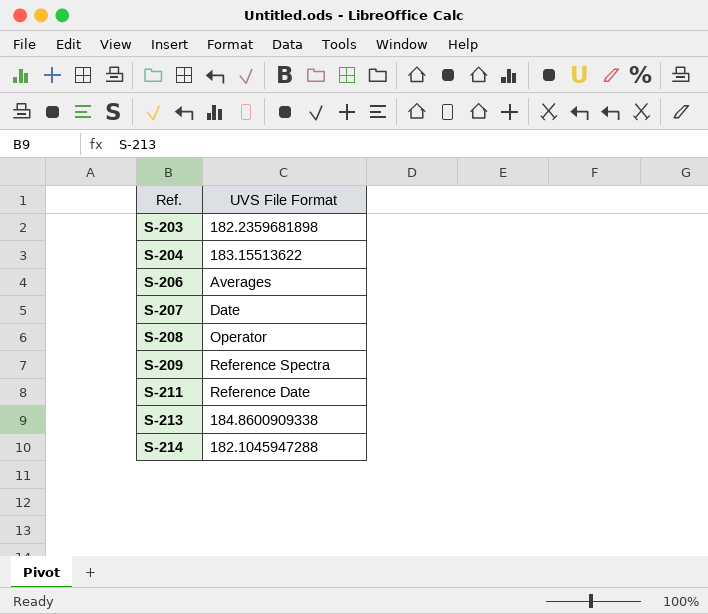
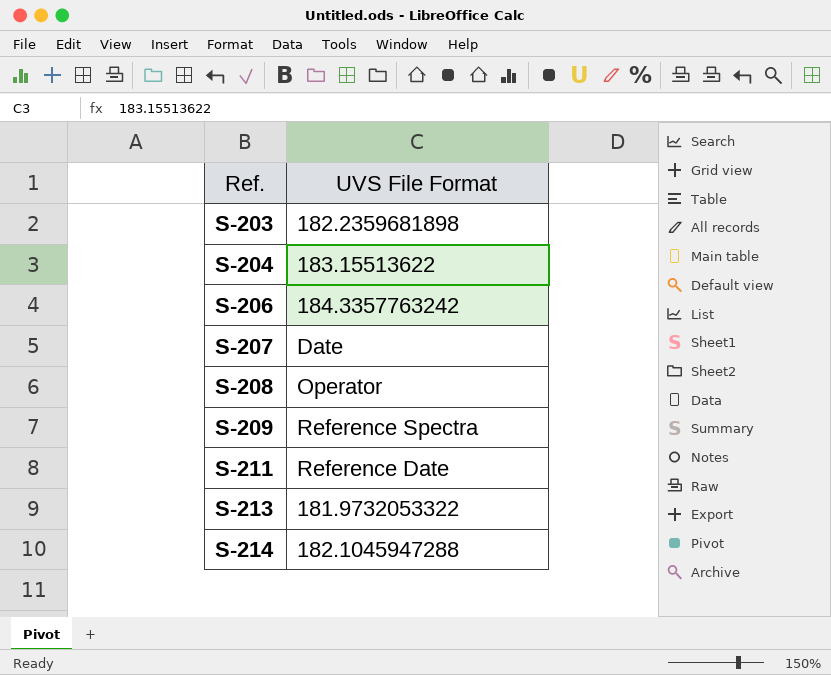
S-206 | UVS File Format: Averages -> 184.3357763242
S-213 | UVS File Format: 184.8600909338 -> 181.9732053322

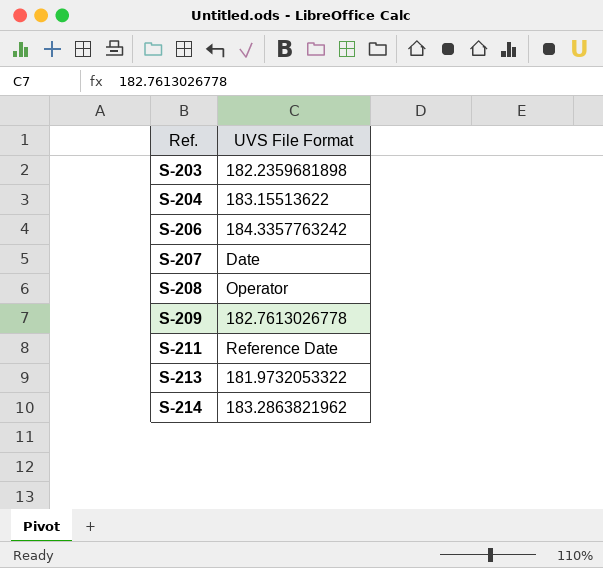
S-209 | UVS File Format: Reference Spectra -> 182.7613026778
S-214 | UVS File Format: 182.1045947288 -> 183.2863821962

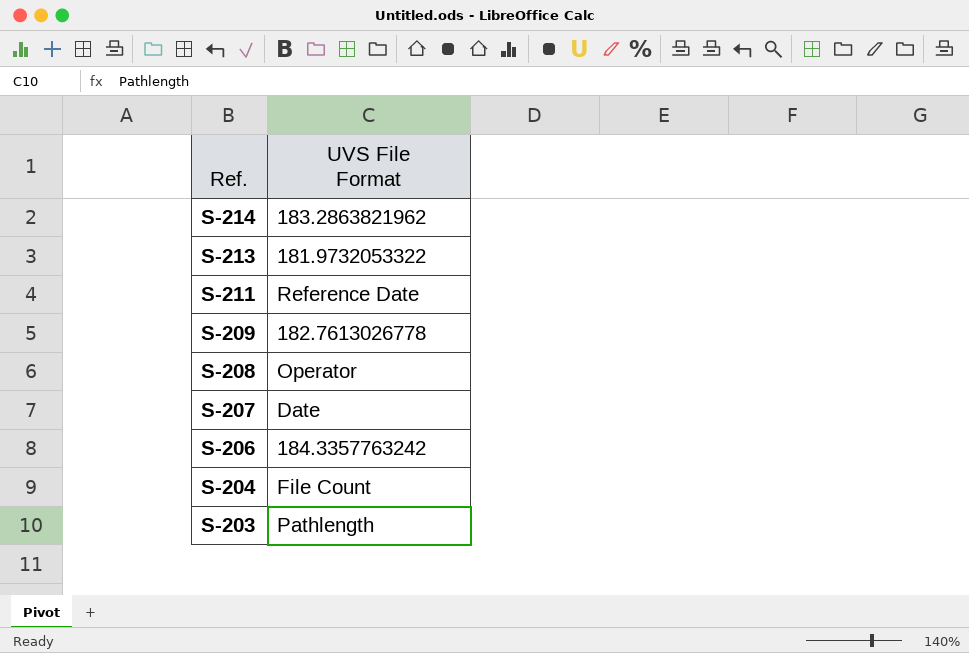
row order: Ref. ascending -> Ref. descending
S-204 | UVS File Format: 183.15513622 -> File Count
S-203 | UVS File Format: 182.2359681898 -> Pathlength

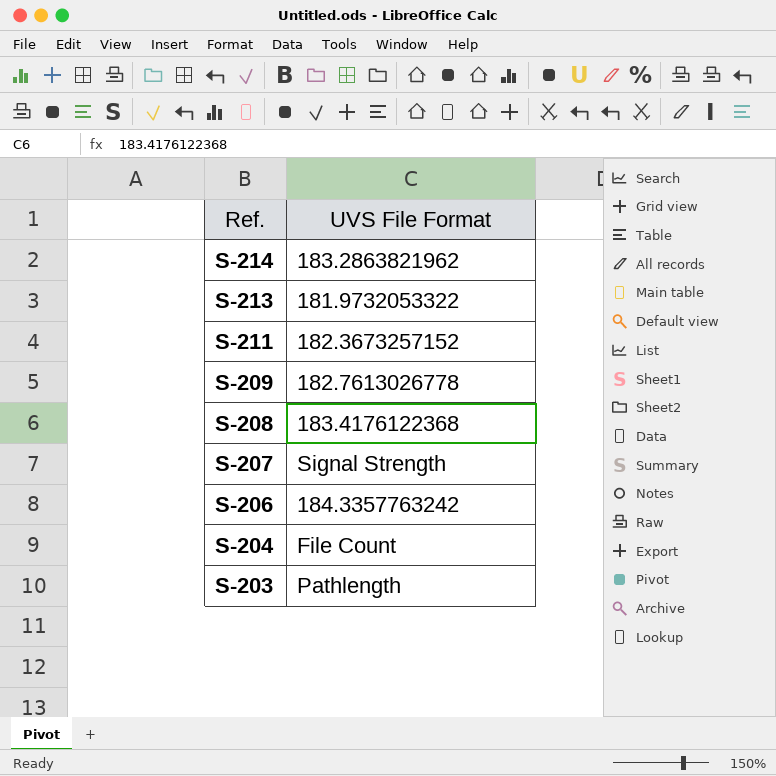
S-211 | UVS File Format: Reference Date -> 182.3673257152
S-208 | UVS File Format: Operator -> 183.4176122368
S-207 | UVS File Format: Date -> Signal Strength

